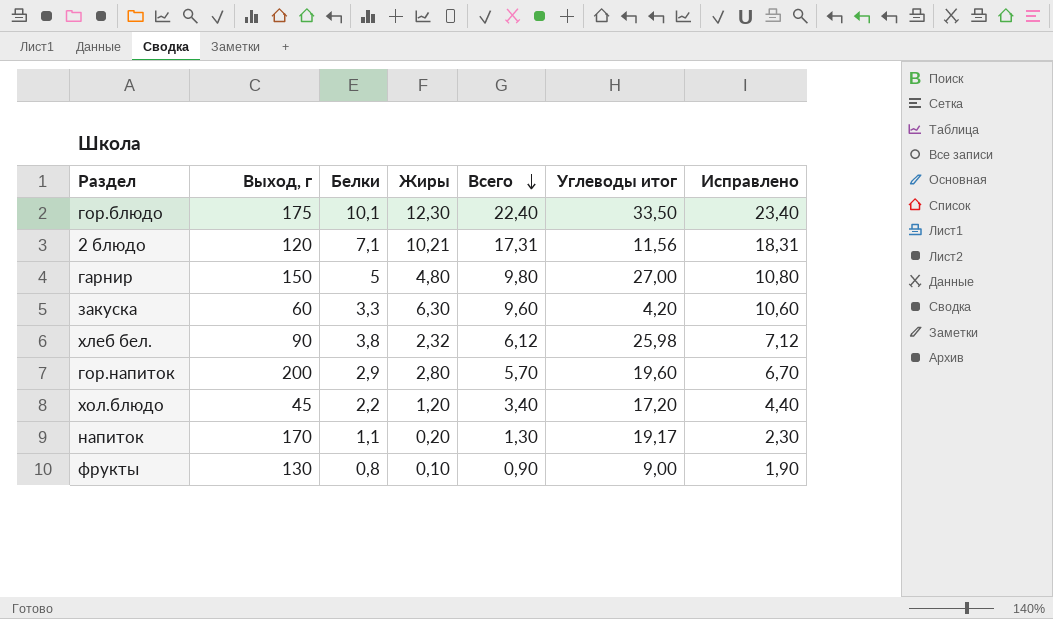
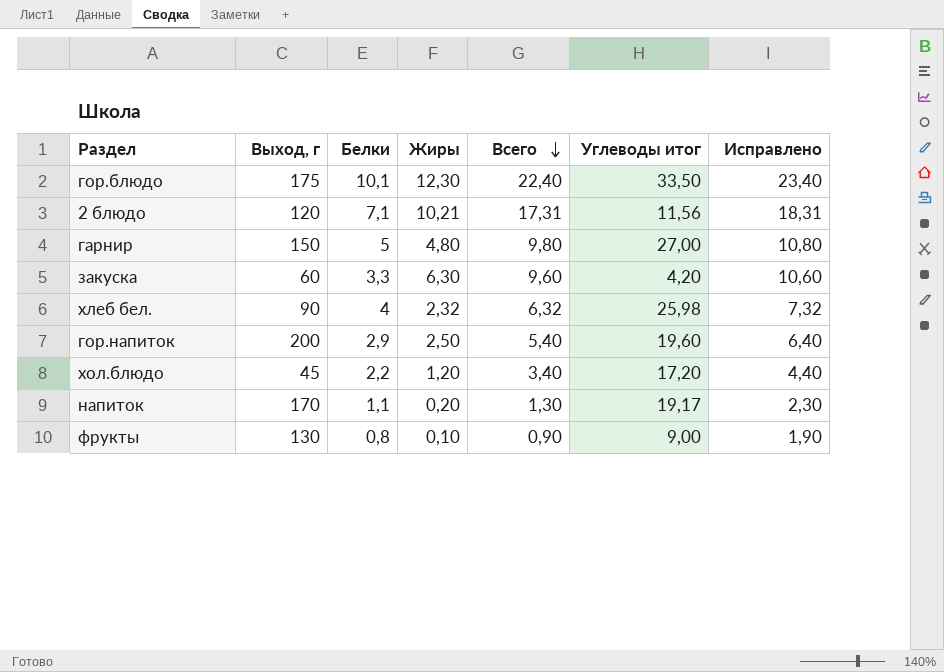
хлеб бел. | Белки: 3,8 -> 4
хлеб бел. | Всего: 6,12 -> 6,32
хлеб бел. | Исправлено: 7,12 -> 7,32
гор.напиток | Жиры: 2,80 -> 2,50
гор.напиток | Всего: 5,70 -> 5,40
гор.напиток | Исправлено: 6,70 -> 6,40

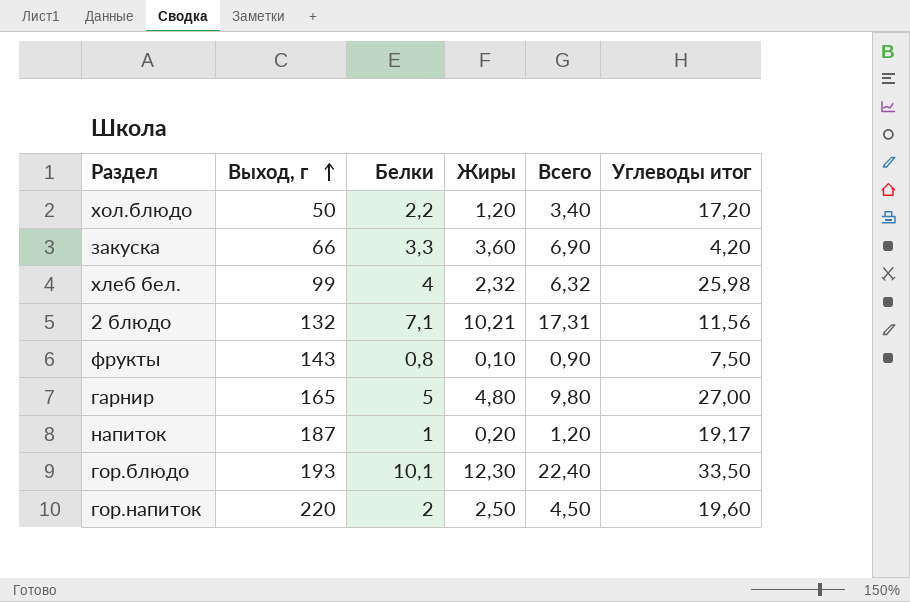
row order: Всего descending -> Выход, г ascending
column Исправлено | formula: [Всего] + 1 -> none
хол.блюдо | Выход, г: 45 -> 50
закуска | Выход, г: 60 -> 66
закуска | Жиры: 6,30 -> 3,60
закуска | Всего: 9,60 -> 6,90
хлеб бел. | Выход, г: 90 -> 99
2 блюдо | Выход, г: 120 -> 132
фрукты | Выход, г: 130 -> 143
фрукты | Углеводы итог: 9,00 -> 7,50
гарнир | Выход, г: 150 -> 165
напиток | Выход, г: 170 -> 187
напиток | Белки: 1,1 -> 1
напиток | Всего: 1,30 -> 1,20
гор.блюдо | Выход, г: 175 -> 193
гор.напиток | Выход, г: 200 -> 220
гор.напиток | Белки: 2,9 -> 2
гор.напиток | Всего: 5,40 -> 4,50

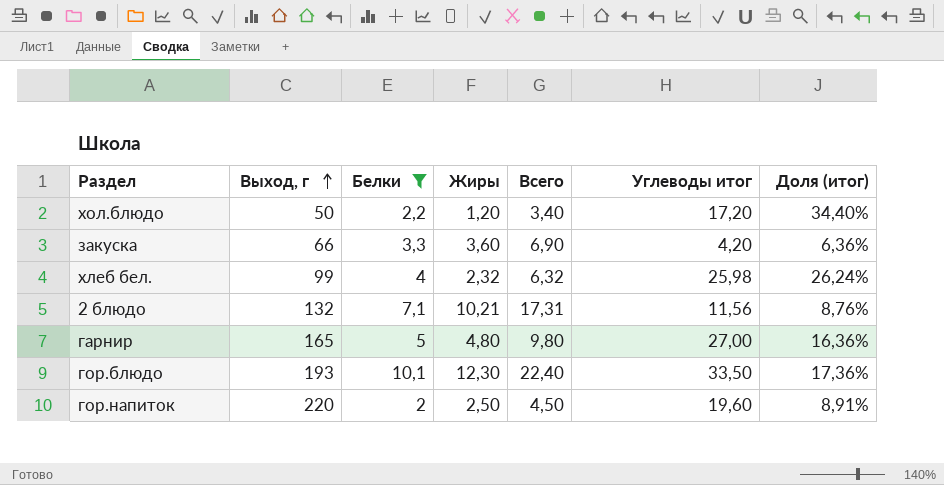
filter: none -> Белки >= 2
column Доля (итог) | formula: none -> [Углеводы итог] / [Выход, г]

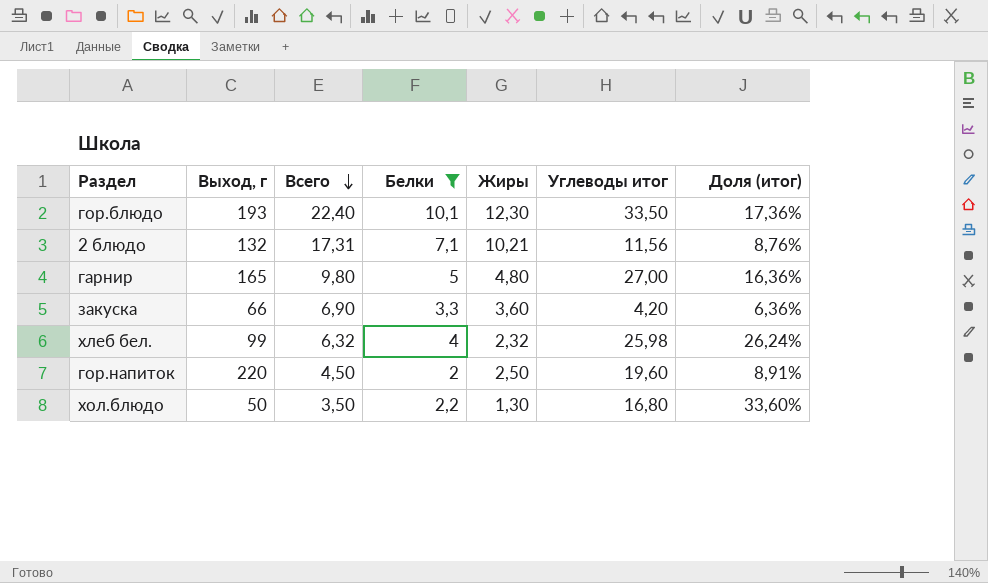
row order: Выход, г ascending -> Всего descending
column Всего | position: 5 -> 3
хол.блюдо | Всего: 3,40 -> 3,50
хол.блюдо | Жиры: 1,20 -> 1,30
хол.блюдо | Углеводы итог: 17,20 -> 16,80
хол.блюдо | Доля (итог): 34,40% -> 33,60%

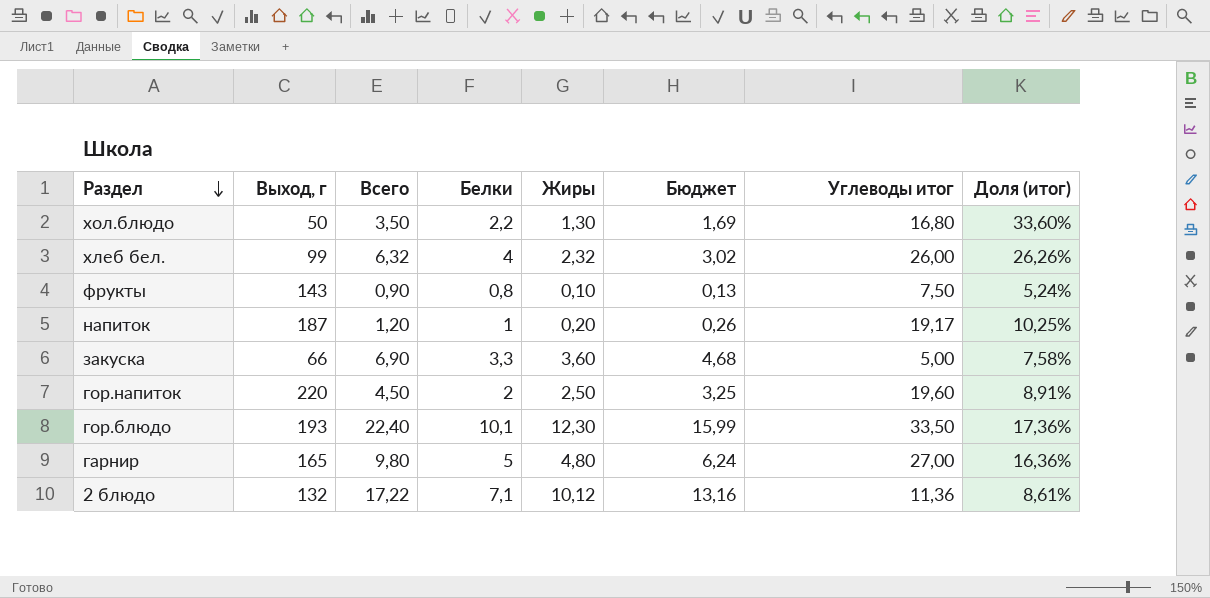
filter: Белки >= 2 -> none
row order: Всего descending -> Раздел descending
column Бюджет | formula: none -> [Жиры] * 1,3
хлеб бел. | Углеводы итог: 25,98 -> 26,00
хлеб бел. | Доля (итог): 26,24% -> 26,26%
закуска | Углеводы итог: 4,20 -> 5,00
закуска | Доля (итог): 6,36% -> 7,58%
2 блюдо | Всего: 17,31 -> 17,22
2 блюдо | Жиры: 10,21 -> 10,12
2 блюдо | Углеводы итог: 11,56 -> 11,36
2 блюдо | Доля (итог): 8,76% -> 8,61%

